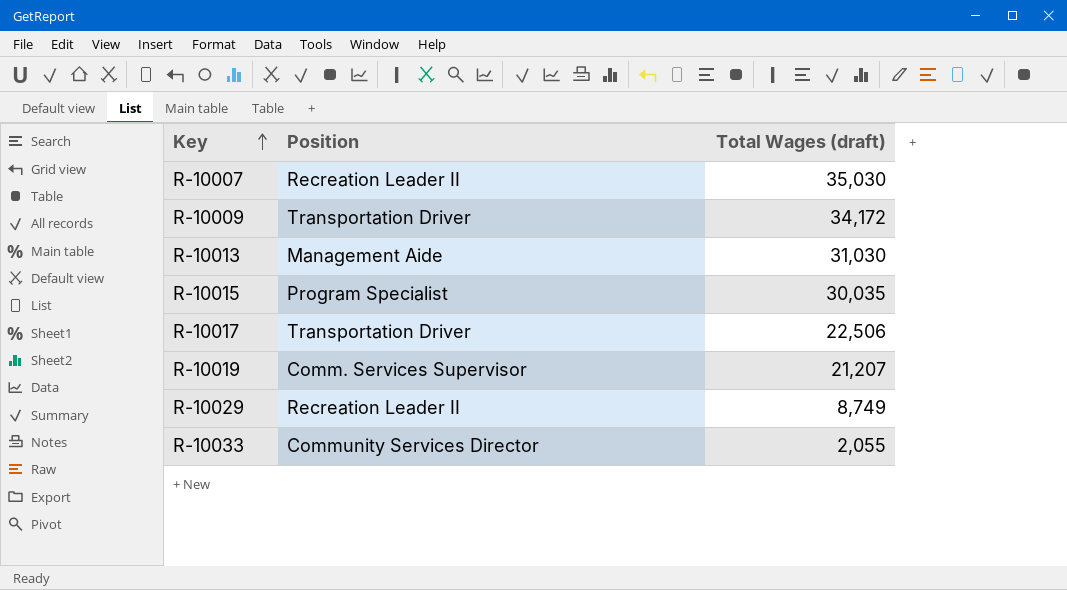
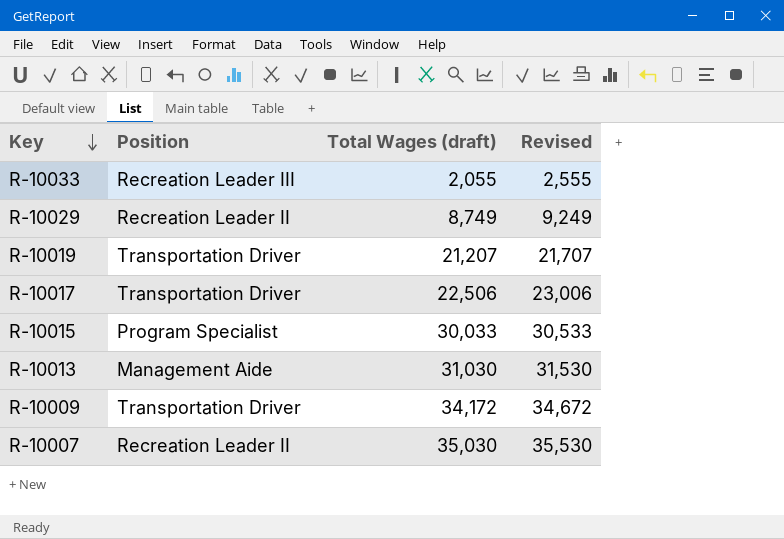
row order: Key ascending -> Key descending
column Revised | formula: none -> [Total Wages (draft)] + 500
R-10033 | Position: Community Services Director -> Recreation Leader III
R-10019 | Position: Comm. Services Supervisor -> Transportation Driver
R-10015 | Total Wages (draft): 30,035 -> 30,033

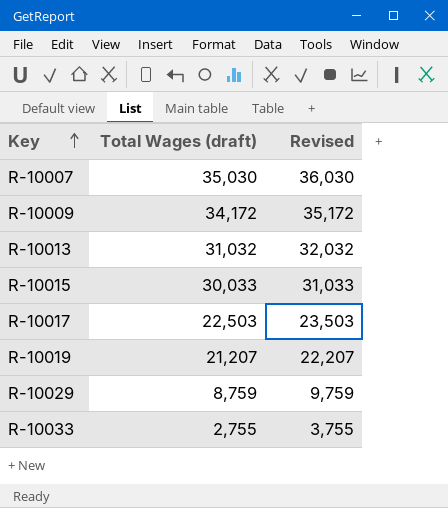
row order: Key descending -> Key ascending
column Position | position: 2 -> none
column Revised | formula: [Total Wages (draft)] + 500 -> [Total Wages (draft)] + 1000
R-10013 | Total Wages (draft): 31,030 -> 31,032
R-10017 | Total Wages (draft): 22,506 -> 22,503
R-10029 | Total Wages (draft): 8,749 -> 8,759
R-10033 | Total Wages (draft): 2,055 -> 2,755

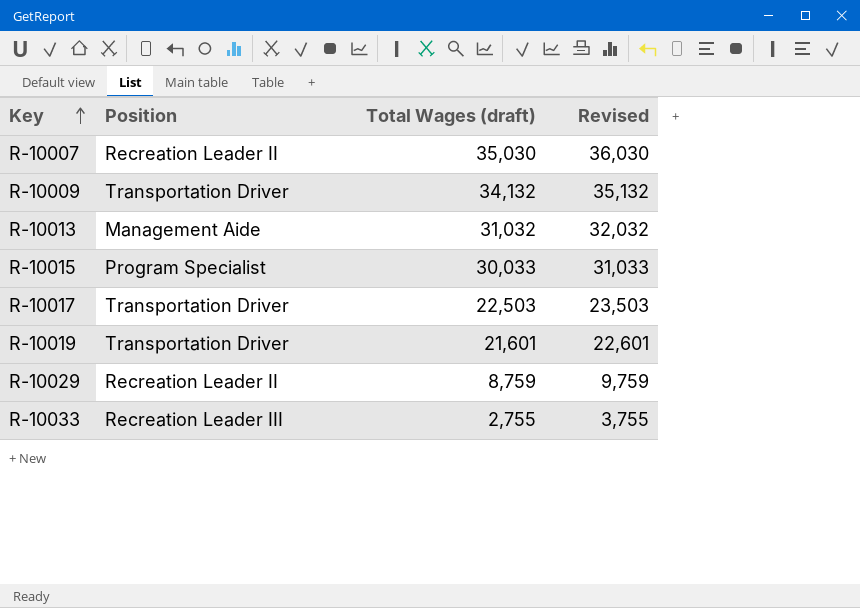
column Position | position: none -> 2
R-10009 | Total Wages (draft): 34,172 -> 34,132
R-10009 | Revised: 35,172 -> 35,132
R-10019 | Total Wages (draft): 21,207 -> 21,601
R-10019 | Revised: 22,207 -> 22,601

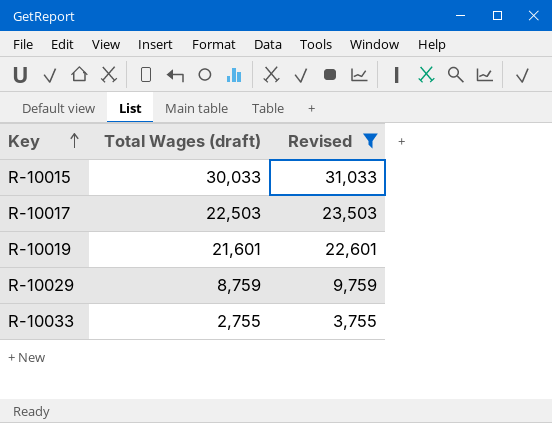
filter: none -> Revised <= 31,033
column Position | position: 2 -> none

